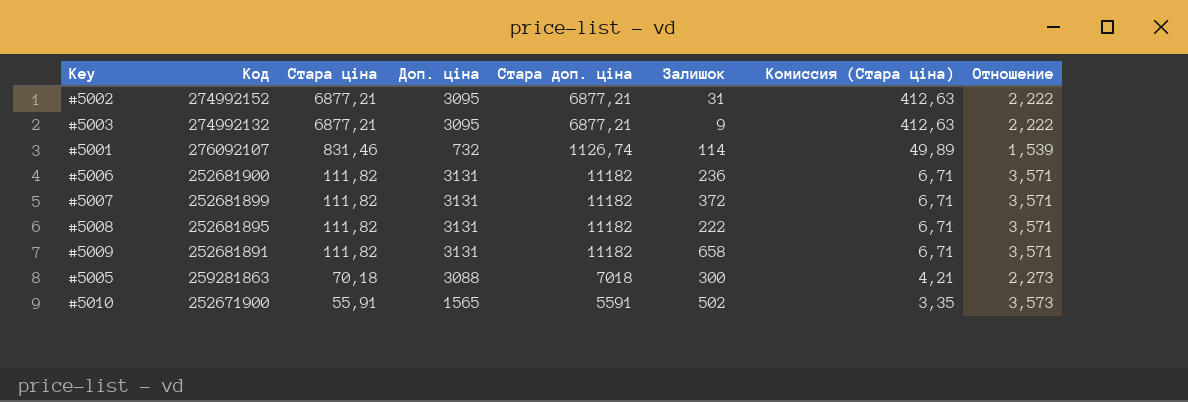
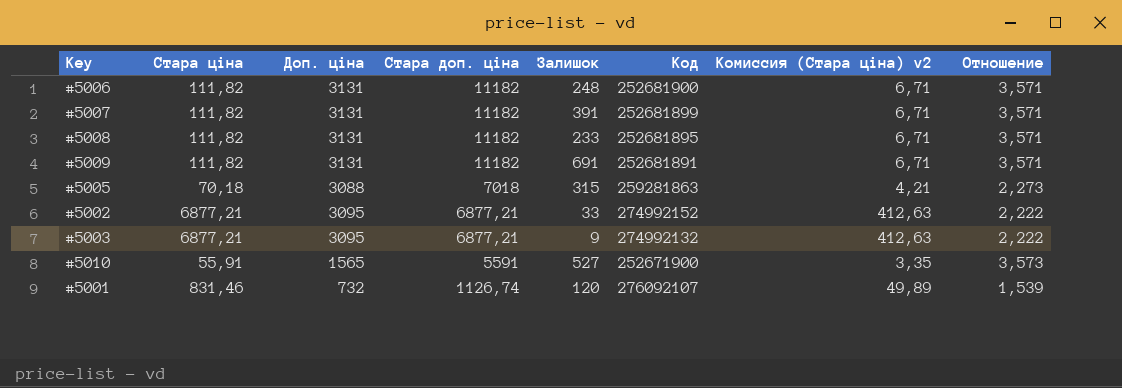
row order: Стара ціна descending -> Стара доп. ціна descending
column Код | position: 2 -> 6
column name: Комиссия (Стара ціна) -> Комиссия (Стара ціна) v2
#5006 | Залишок: 236 -> 248
#5007 | Залишок: 372 -> 391
#5008 | Залишок: 222 -> 233
#5009 | Залишок: 658 -> 691
#5005 | Залишок: 300 -> 315
#5002 | Залишок: 31 -> 33
#5010 | Залишок: 502 -> 527
#5001 | Залишок: 114 -> 120

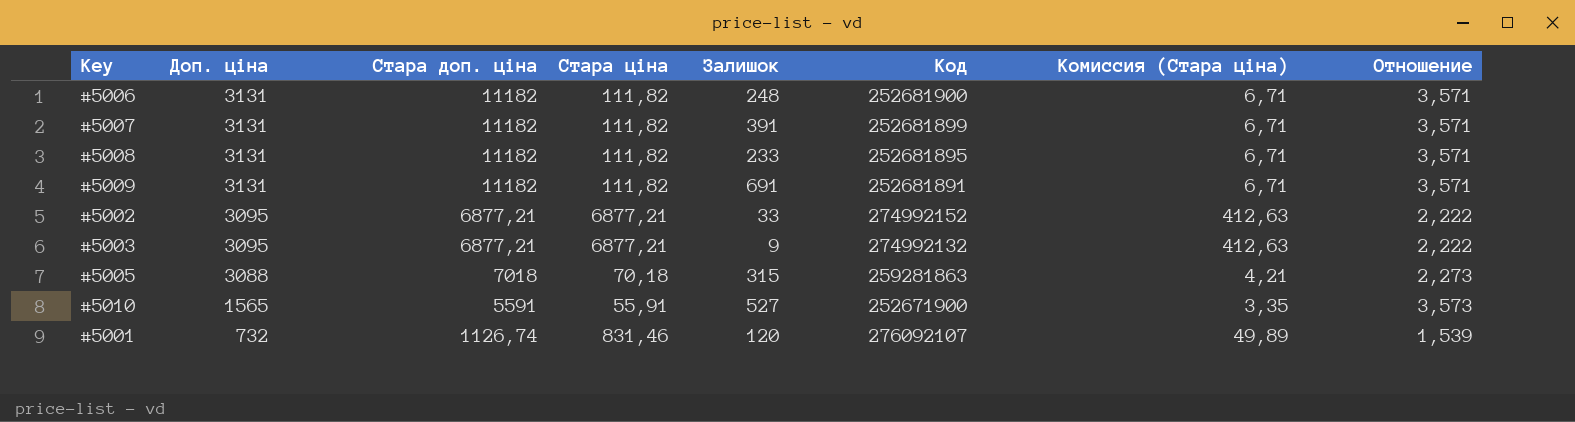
row order: Стара доп. ціна descending -> Доп. ціна descending
column Стара ціна | position: 2 -> 4
column name: Комиссия (Стара ціна) v2 -> Комиссия (Стара ціна)

